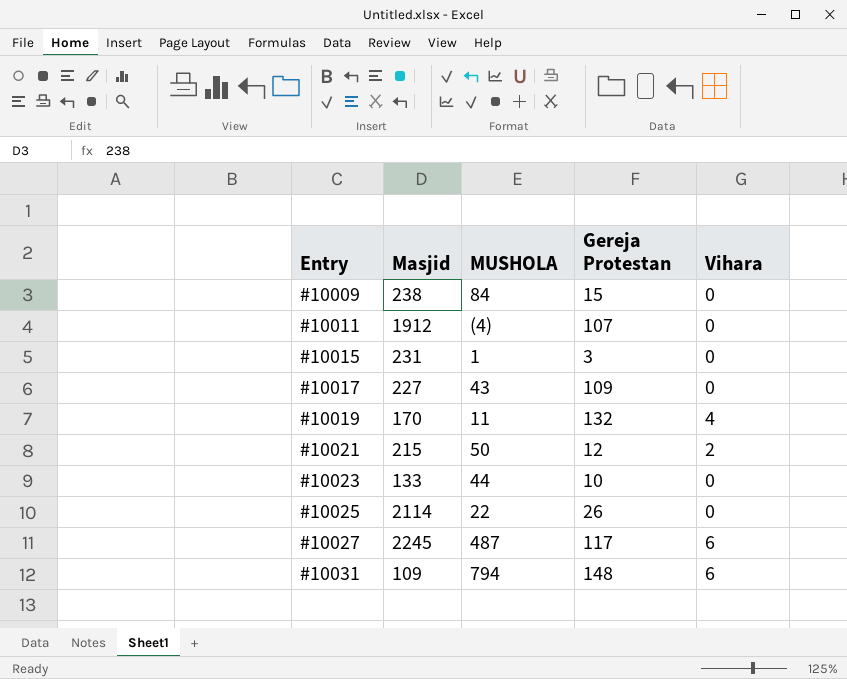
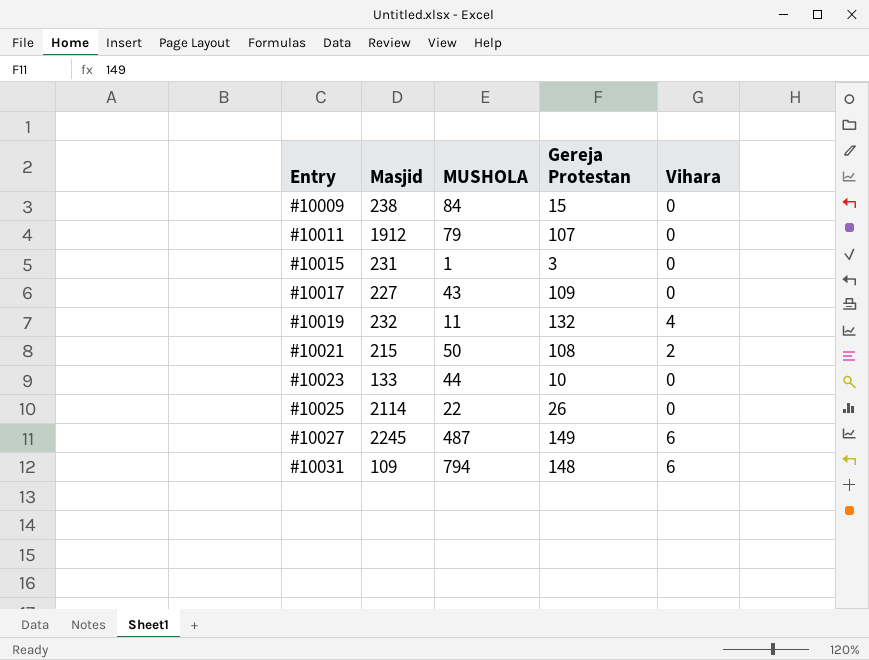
#10011 | MUSHOLA: (4) -> 79
#10019 | Masjid: 170 -> 232
#10021 | Gereja Protestan: 12 -> 108
#10027 | Gereja Protestan: 117 -> 149

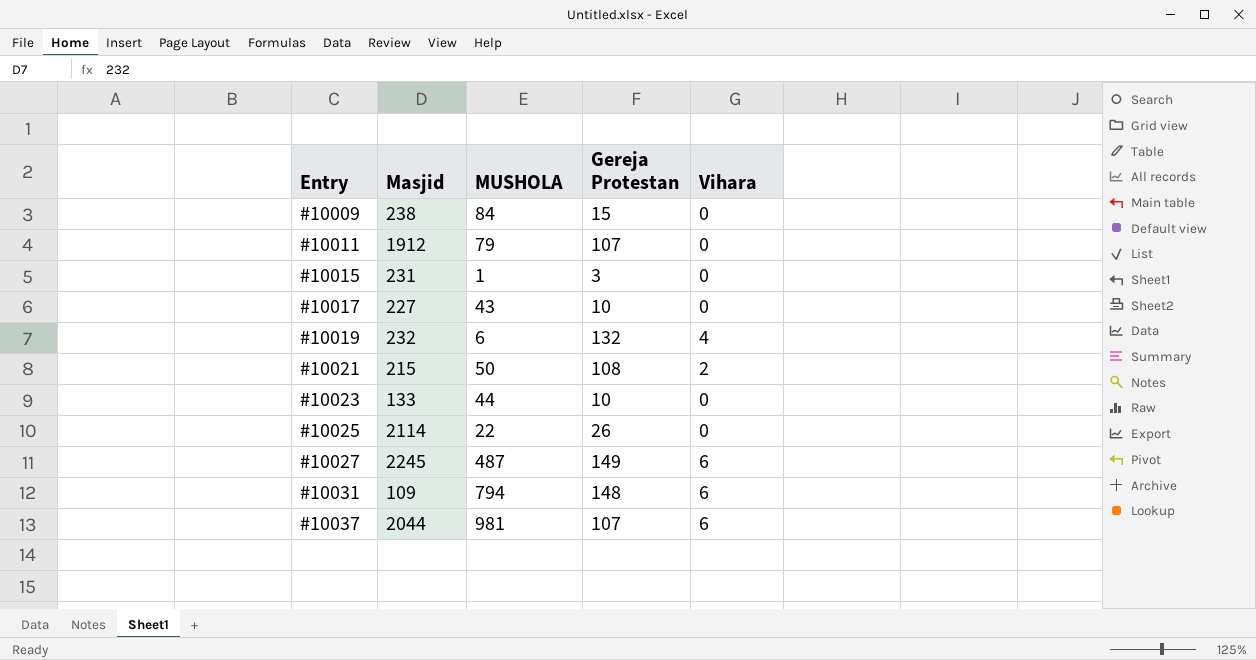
#10017 | Gereja Protestan: 109 -> 10
#10019 | MUSHOLA: 11 -> 6
row #10037: none -> 2044 | 981 | 107 | 6

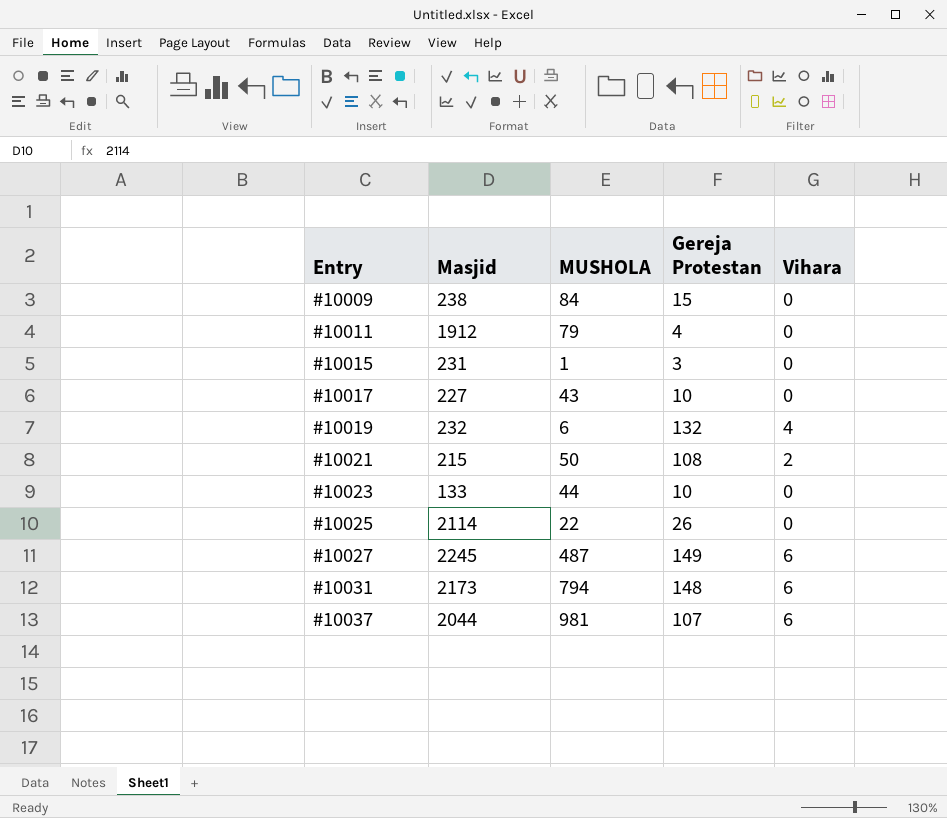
#10011 | Gereja Protestan: 107 -> 4
#10031 | Masjid: 109 -> 2173

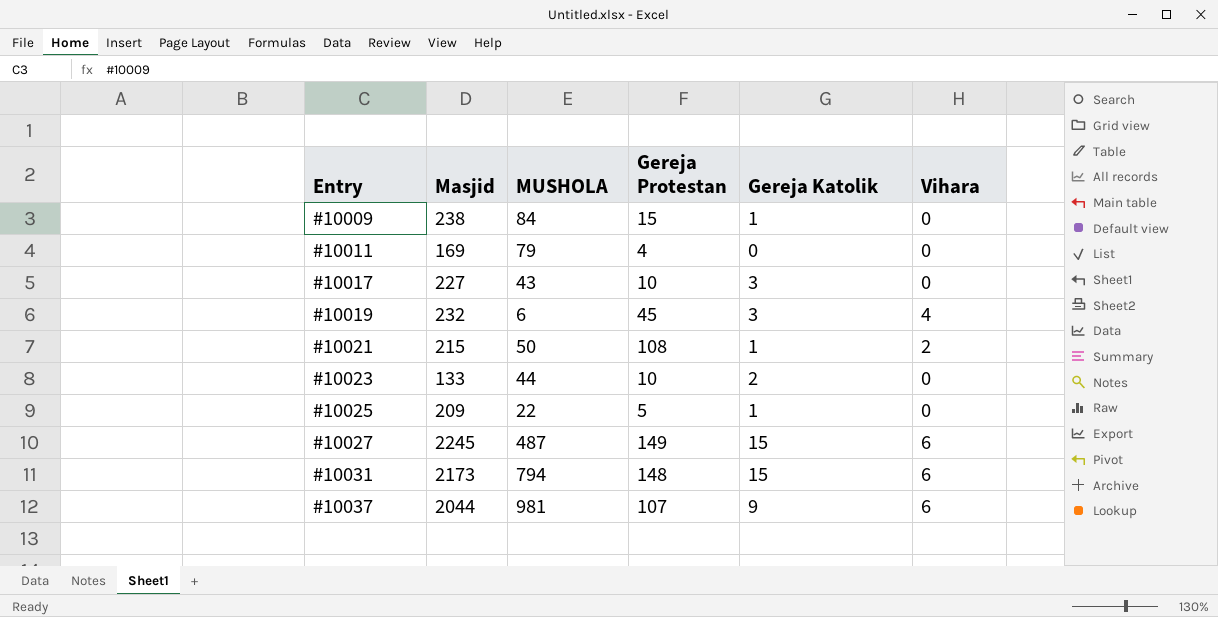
column Gereja Katolik | position: none -> 5
row #10015: 231 | 1 | 3 | 0 -> none
#10011 | Masjid: 1912 -> 169
#10019 | Gereja Protestan: 132 -> 45
#10025 | Masjid: 2114 -> 209
#10025 | Gereja Protestan: 26 -> 5

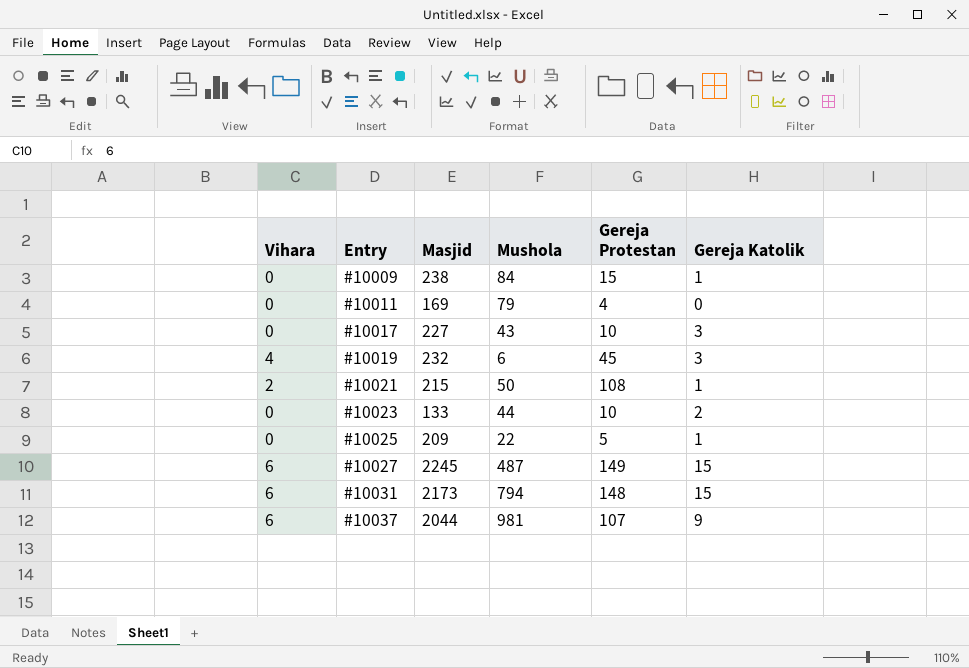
column Vihara | position: 6 -> 1
column name: MUSHOLA -> Mushola

